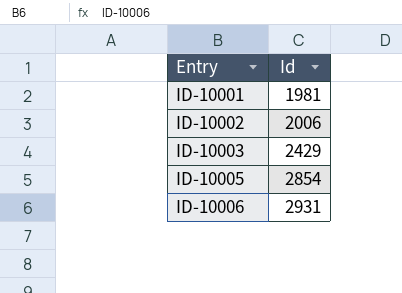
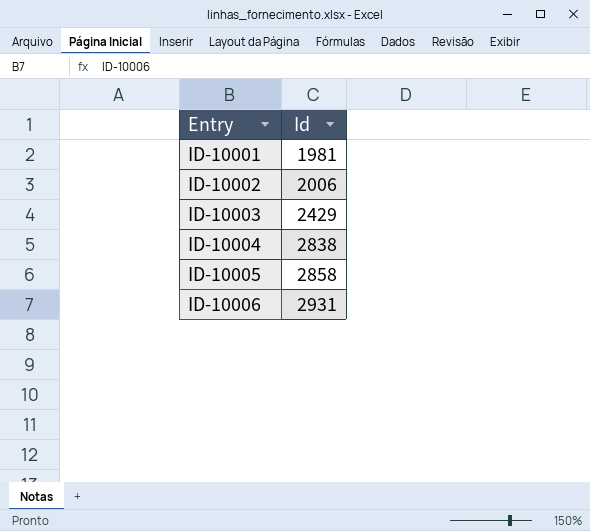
row ID-10004: none -> 2838
ID-10005 | Id: 2854 -> 2858

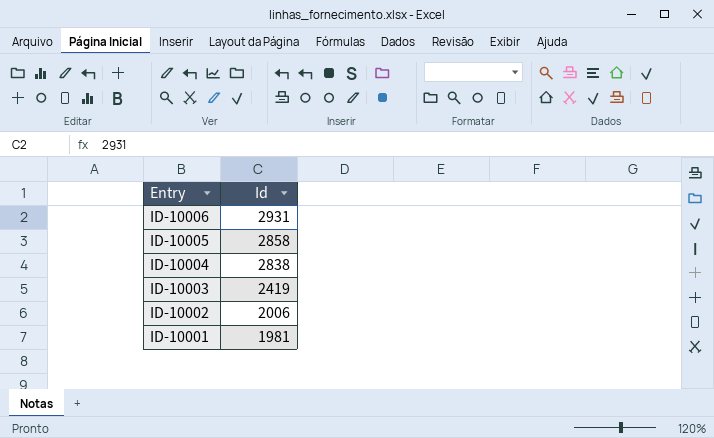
row order: Entry ascending -> Entry descending
ID-10003 | Id: 2429 -> 2419

